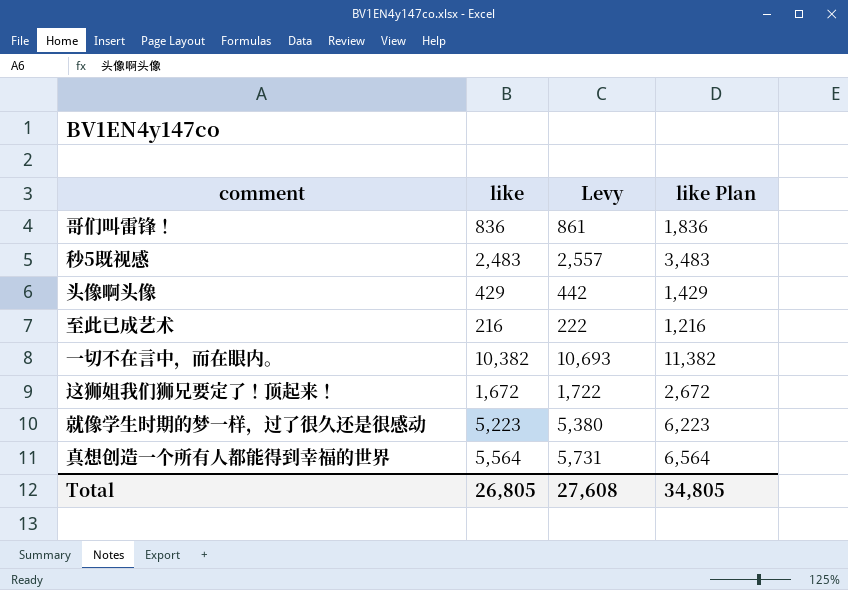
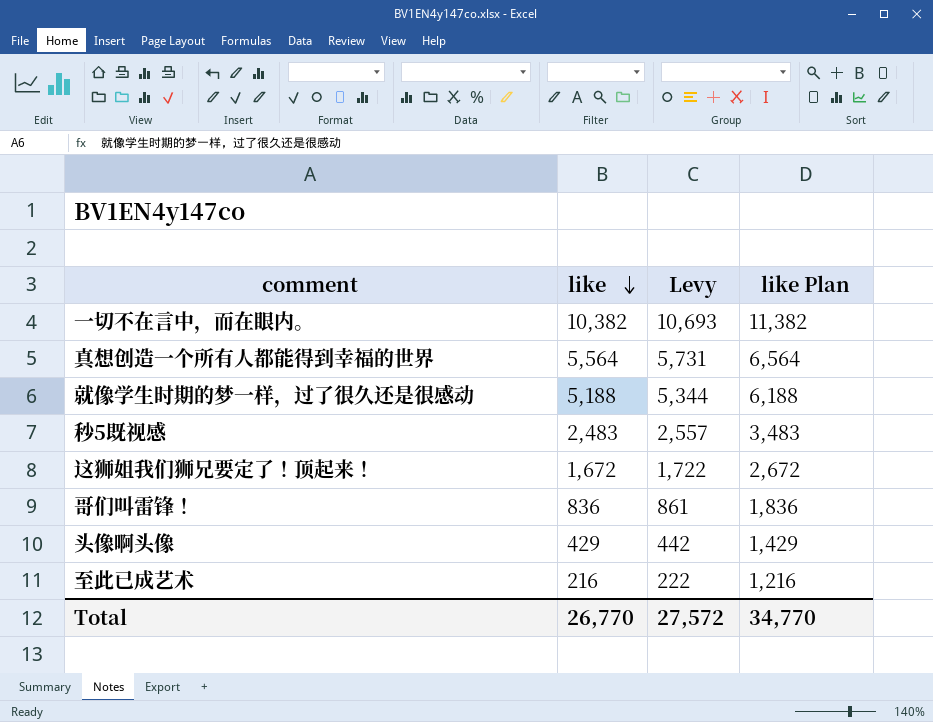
row order: none -> like descending
就像学生时期的梦一样，过了很久还是很感动 | like: 5,223 -> 5,188
就像学生时期的梦一样，过了很久还是很感动 | Levy: 5,380 -> 5,344
就像学生时期的梦一样，过了很久还是很感动 | like Plan: 6,223 -> 6,188
Total | like: 26,805 -> 26,770
Total | Levy: 27,608 -> 27,572
Total | like Plan: 34,805 -> 34,770

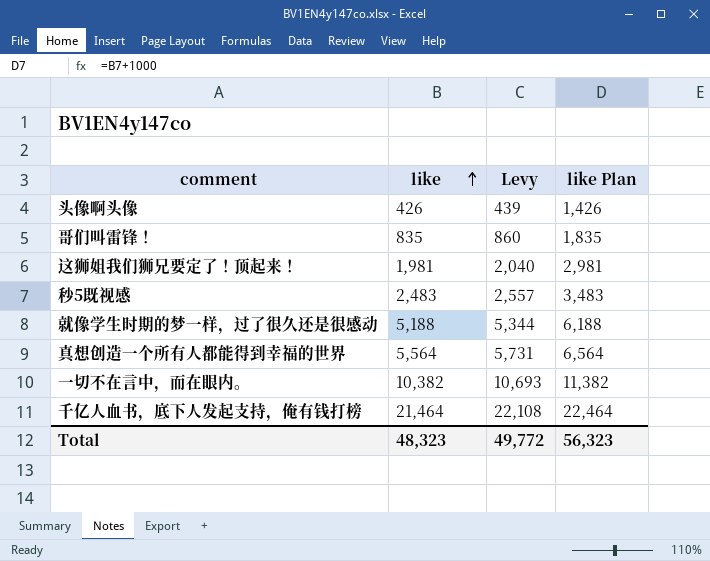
row order: like descending -> like ascending
row 至此已成艺术: 216 | 222 | 1,216 -> none
头像啊头像 | like: 429 -> 426
头像啊头像 | Levy: 442 -> 439
头像啊头像 | like Plan: 1,429 -> 1,426
哥们叫雷锋！ | like: 836 -> 835
哥们叫雷锋！ | Levy: 861 -> 860
哥们叫雷锋！ | like Plan: 1,836 -> 1,835
这狮姐我们狮兄要定了！顶起来！ | like: 1,672 -> 1,981
这狮姐我们狮兄要定了！顶起来！ | Levy: 1,722 -> 2,040
这狮姐我们狮兄要定了！顶起来！ | like Plan: 2,672 -> 2,981
row 千亿人血书，底下人发起支持，俺有钱打榜: none -> 21,464 | 22,108 | 22,464
Total | like: 26,770 -> 48,323
Total | Levy: 27,572 -> 49,772
Total | like Plan: 34,770 -> 56,323

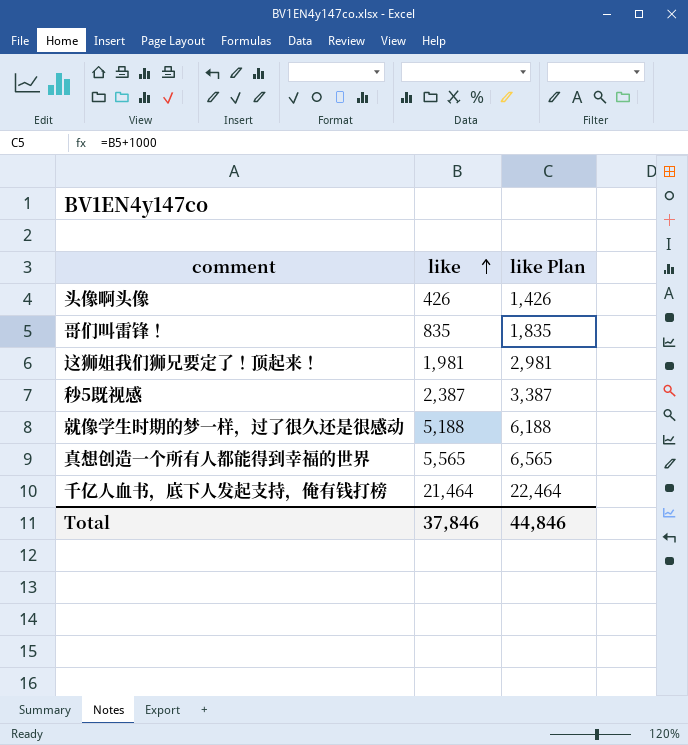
column Levy | formula: [like] * 1.03 -> none
row 一切不在言中，而在眼内。: 10,382 | 10,693 | 11,382 -> none
秒5既视感 | like: 2,483 -> 2,387
秒5既视感 | like Plan: 3,483 -> 3,387
真想创造一个所有人都能得到幸福的世界 | like: 5,564 -> 5,565
真想创造一个所有人都能得到幸福的世界 | like Plan: 6,564 -> 6,565
Total | like: 48,323 -> 37,846
Total | like Plan: 56,323 -> 44,846

